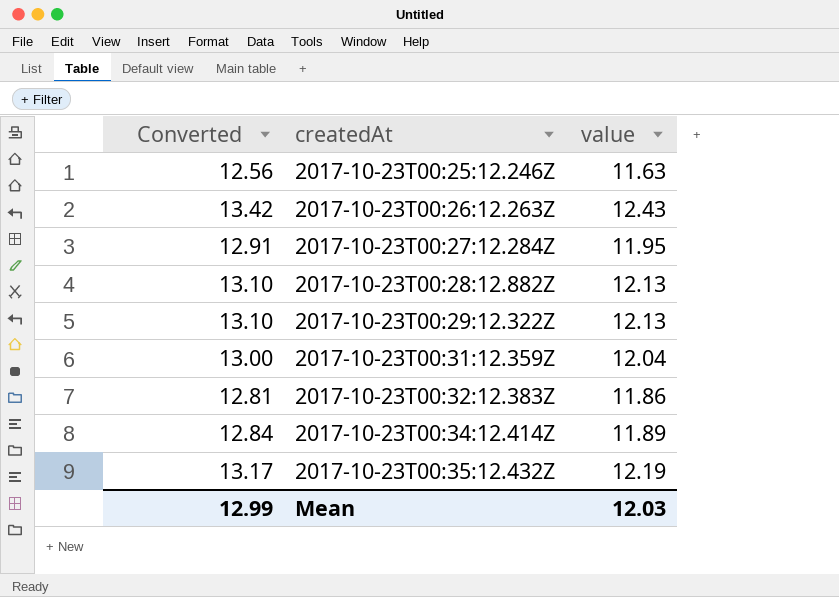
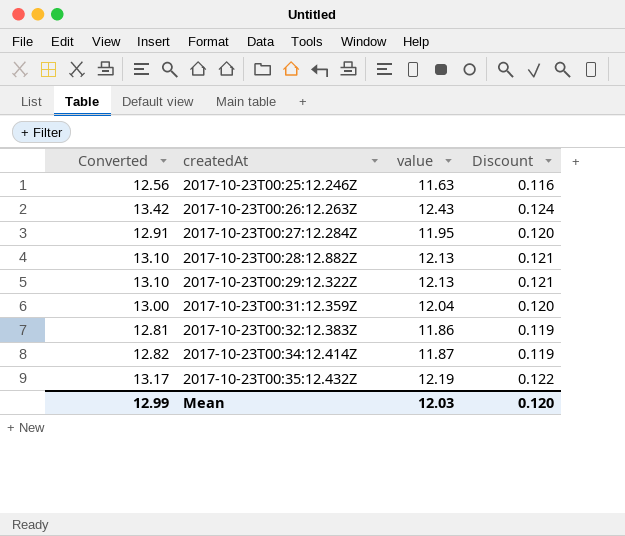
column Discount | formula: none -> [value] * 0.01
2017-10-23T00:34:12.414Z | Converted: 12.84 -> 12.82
2017-10-23T00:34:12.414Z | value: 11.89 -> 11.87

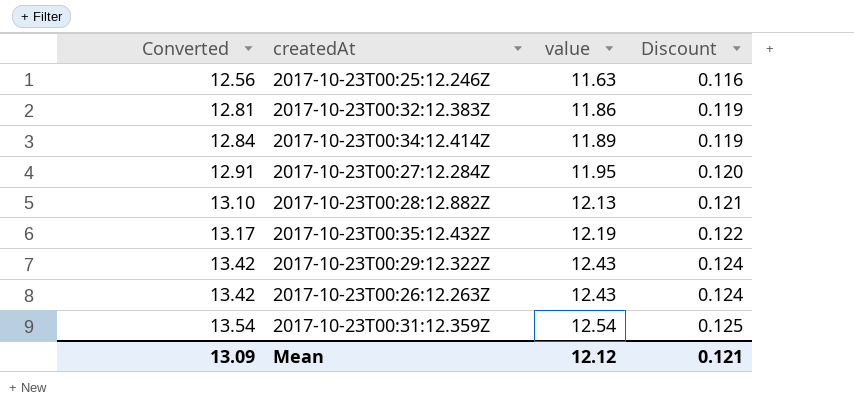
row order: createdAt ascending -> Converted ascending
2017-10-23T00:34:12.414Z | Converted: 12.82 -> 12.84
2017-10-23T00:34:12.414Z | value: 11.87 -> 11.89
2017-10-23T00:29:12.322Z | Converted: 13.10 -> 13.42
2017-10-23T00:29:12.322Z | value: 12.13 -> 12.43
2017-10-23T00:29:12.322Z | Discount: 0.121 -> 0.124
2017-10-23T00:31:12.359Z | Converted: 13.00 -> 13.54
2017-10-23T00:31:12.359Z | value: 12.04 -> 12.54
2017-10-23T00:31:12.359Z | Discount: 0.120 -> 0.125
Mean | Converted: 12.99 -> 13.09
Mean | value: 12.03 -> 12.12
Mean | Discount: 0.120 -> 0.121

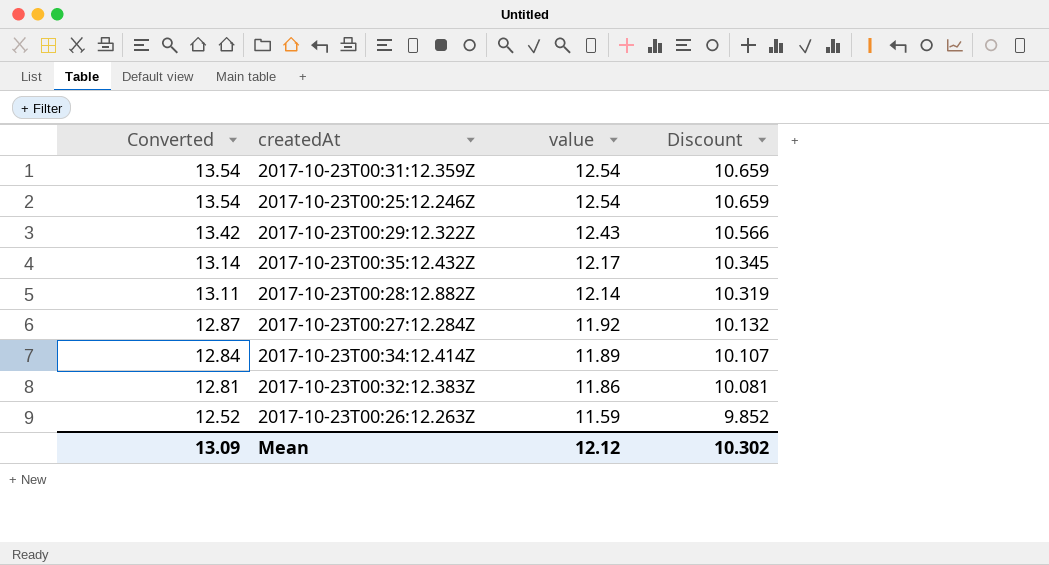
row order: Converted ascending -> Converted descending
column Discount | formula: [value] * 0.01 -> [value] * 0.85
2017-10-23T00:25:12.246Z | Converted: 12.56 -> 13.54
2017-10-23T00:25:12.246Z | value: 11.63 -> 12.54
2017-10-23T00:35:12.432Z | Converted: 13.17 -> 13.14
2017-10-23T00:35:12.432Z | value: 12.19 -> 12.17
2017-10-23T00:28:12.882Z | Converted: 13.10 -> 13.11
2017-10-23T00:28:12.882Z | value: 12.13 -> 12.14
2017-10-23T00:27:12.284Z | Converted: 12.91 -> 12.87
2017-10-23T00:27:12.284Z | value: 11.95 -> 11.92
2017-10-23T00:26:12.263Z | Converted: 13.42 -> 12.52
2017-10-23T00:26:12.263Z | value: 12.43 -> 11.59
Mean | Discount: 0.121 -> 10.302

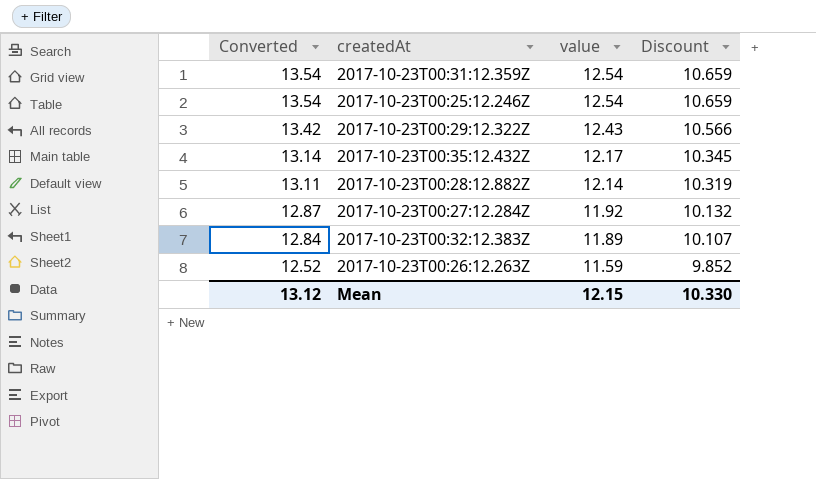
row 2017-10-23T00:34:12.414Z: 12.84 | 11.89 | 10.107 -> none
2017-10-23T00:32:12.383Z | Converted: 12.81 -> 12.84
2017-10-23T00:32:12.383Z | value: 11.86 -> 11.89
2017-10-23T00:32:12.383Z | Discount: 10.081 -> 10.107
Mean | Converted: 13.09 -> 13.12
Mean | value: 12.12 -> 12.15
Mean | Discount: 10.302 -> 10.330

